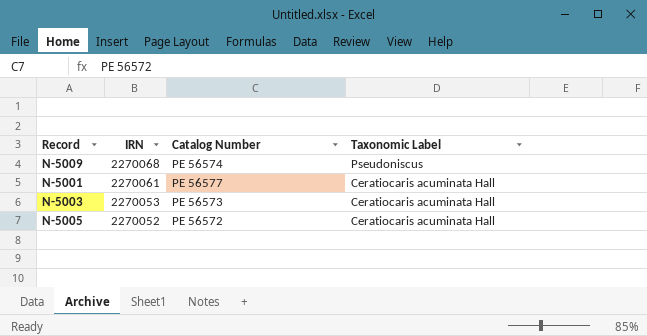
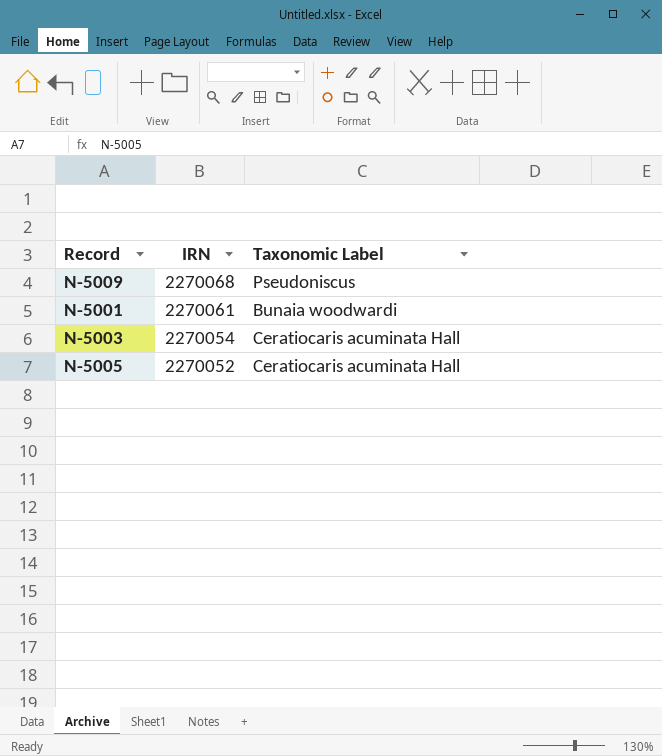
column Catalog Number | position: 3 -> none
N-5001 | Taxonomic Label: Ceratiocaris acuminata Hall -> Bunaia woodwardi
N-5003 | IRN: 2270053 -> 2270054

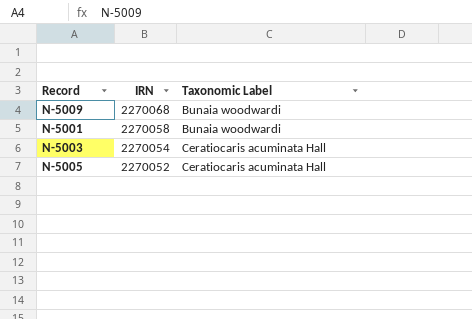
N-5009 | Taxonomic Label: Pseudoniscus -> Bunaia woodwardi
N-5001 | IRN: 2270061 -> 2270058

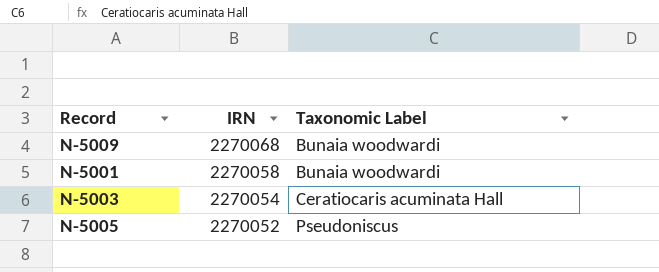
N-5005 | Taxonomic Label: Ceratiocaris acuminata Hall -> Pseudoniscus

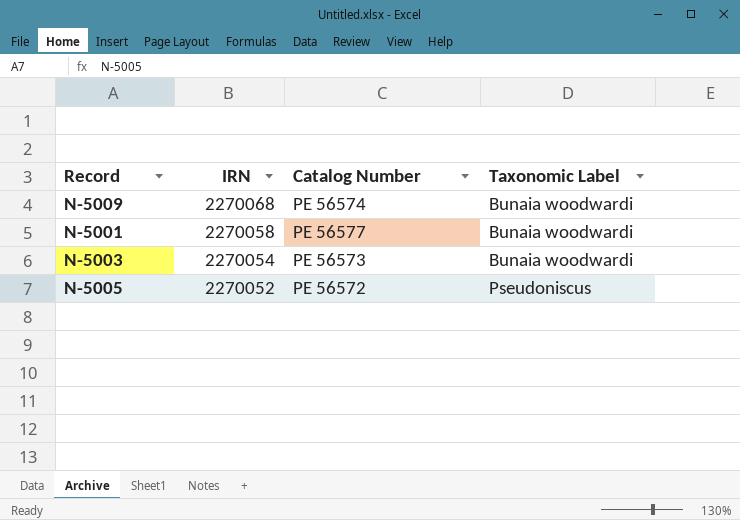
column Catalog Number | position: none -> 3
N-5003 | Taxonomic Label: Ceratiocaris acuminata Hall -> Bunaia woodwardi

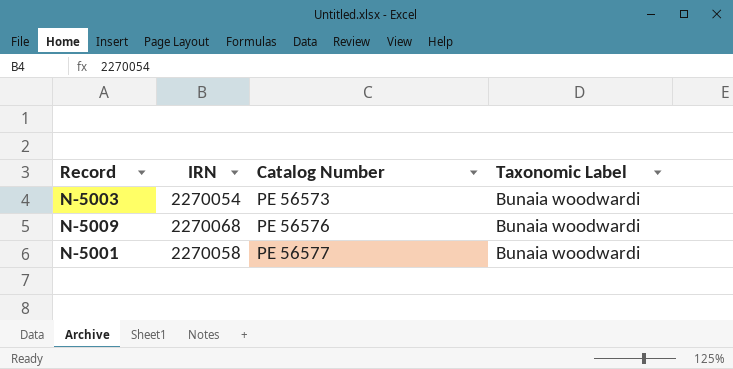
row order: IRN descending -> Catalog Number ascending
row N-5005: 2270052 | PE 56572 | Pseudoniscus -> none
N-5009 | Catalog Number: PE 56574 -> PE 56576

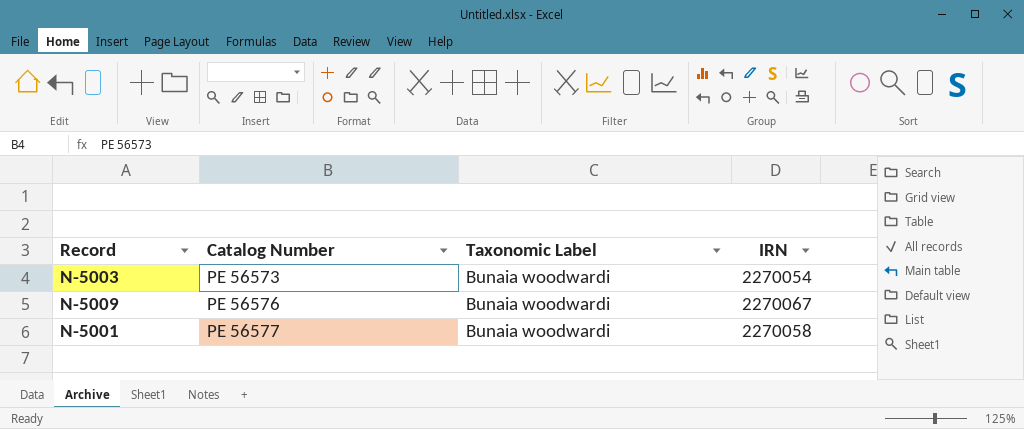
column IRN | position: 2 -> 4
N-5009 | IRN: 2270068 -> 2270067

